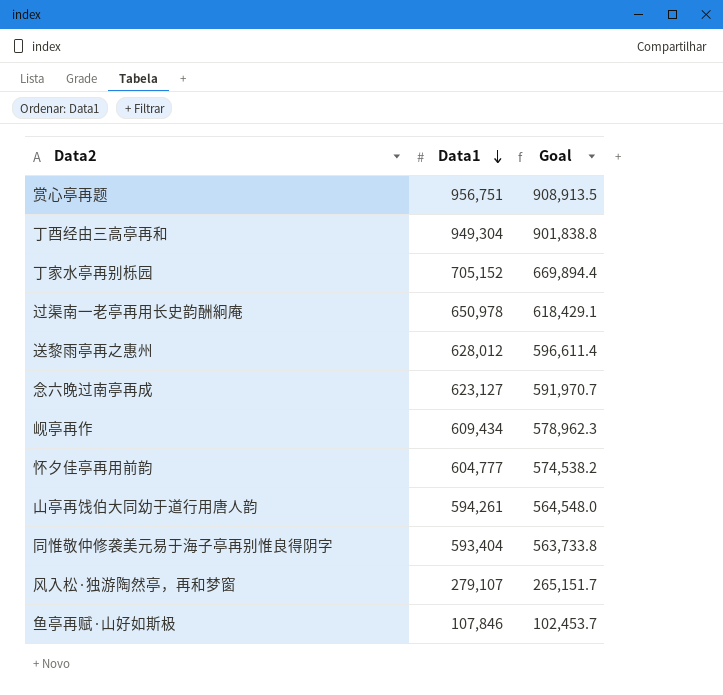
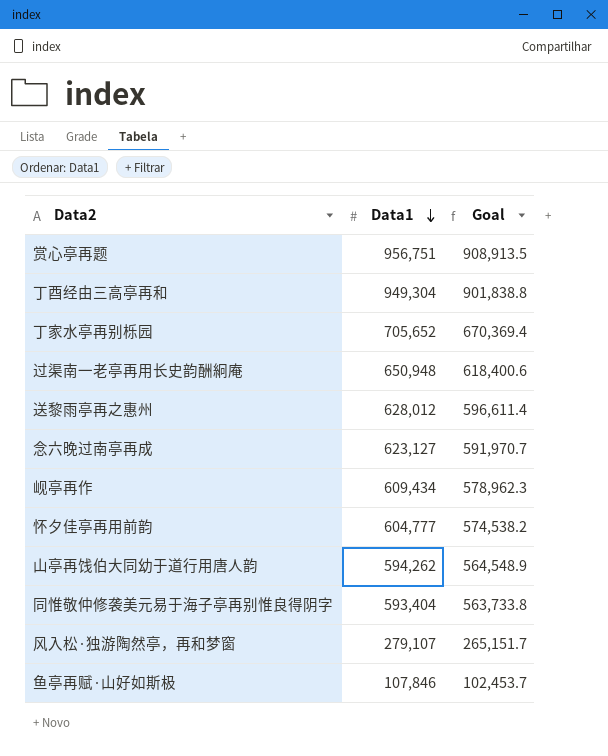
丁家水亭再别栎园 | Data1: 705,152 -> 705,652
丁家水亭再别栎园 | Goal: 669,894.4 -> 670,369.4
过渠南一老亭再用长史韵酬絅庵 | Data1: 650,978 -> 650,948
过渠南一老亭再用长史韵酬絅庵 | Goal: 618,429.1 -> 618,400.6
山亭再饯伯大同幼于道行用唐人韵 | Data1: 594,261 -> 594,262
山亭再饯伯大同幼于道行用唐人韵 | Goal: 564,548.0 -> 564,548.9

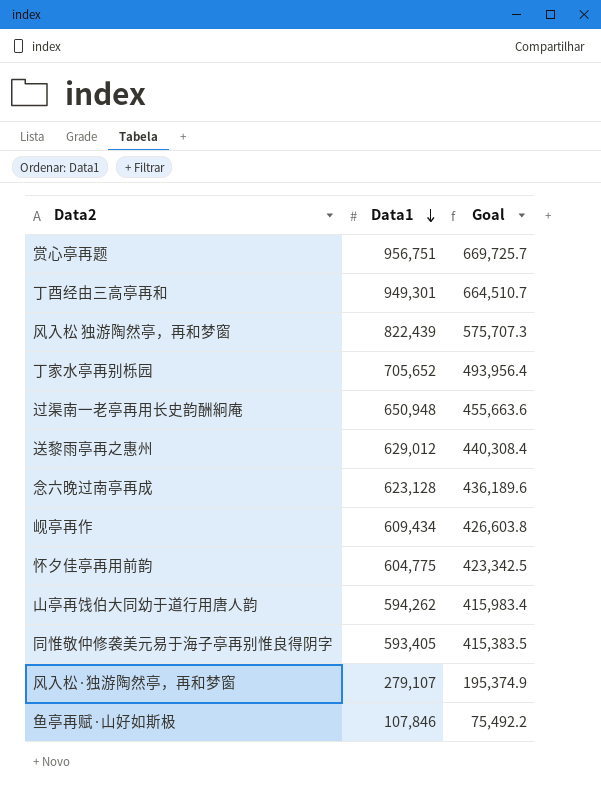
column Goal | formula: [Data1] * 0.95 -> [Data1] * 0.7
丁酉经由三高亭再和 | Data1: 949,304 -> 949,301
row 风入松 独游陶然亭，再和梦窗: none -> 822,439 | 575,707.3
送黎雨亭再之惠州 | Data1: 628,012 -> 629,012
念六晚过南亭再成 | Data1: 623,127 -> 623,128
怀夕佳亭再用前韵 | Data1: 604,777 -> 604,775
同惟敬仲修袭美元易于海子亭再别惟良得阴字 | Data1: 593,404 -> 593,405

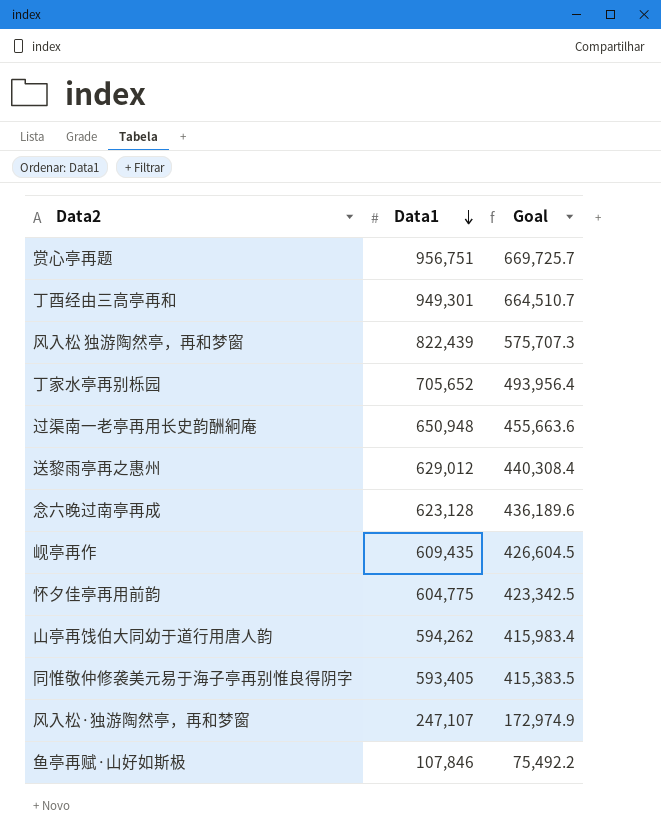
岘亭再作 | Data1: 609,434 -> 609,435
岘亭再作 | Goal: 426,603.8 -> 426,604.5
风入松·独游陶然亭，再和梦窗 | Data1: 279,107 -> 247,107
风入松·独游陶然亭，再和梦窗 | Goal: 195,374.9 -> 172,974.9

